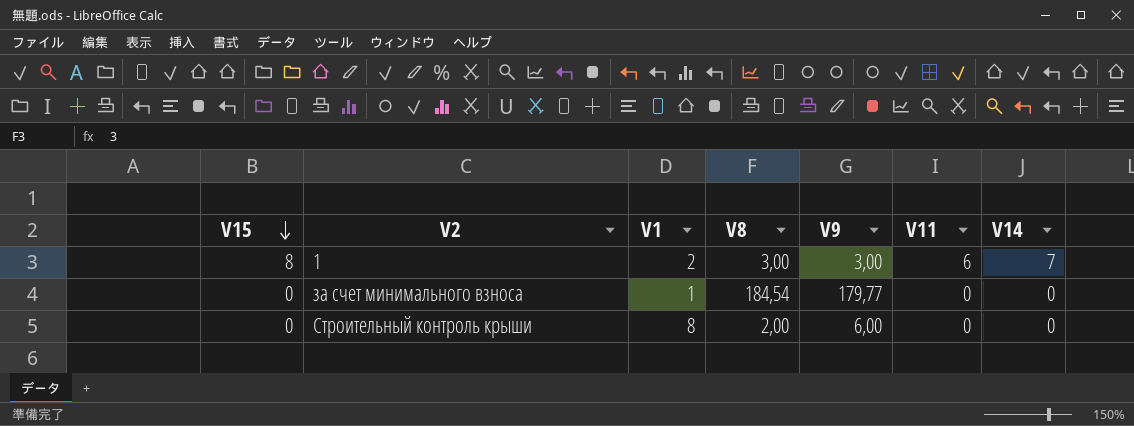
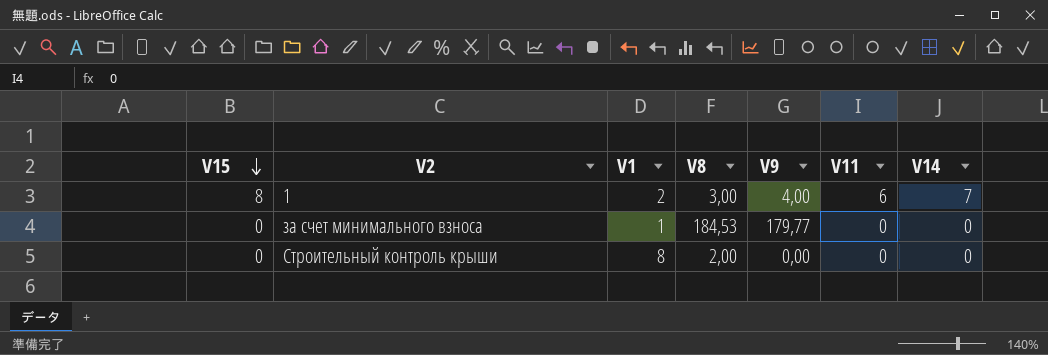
1 | V9: 3,00 -> 4,00
за счет минимального взноса | V8: 184,54 -> 184,53
Строительный контроль крыши | V9: 6,00 -> 0,00

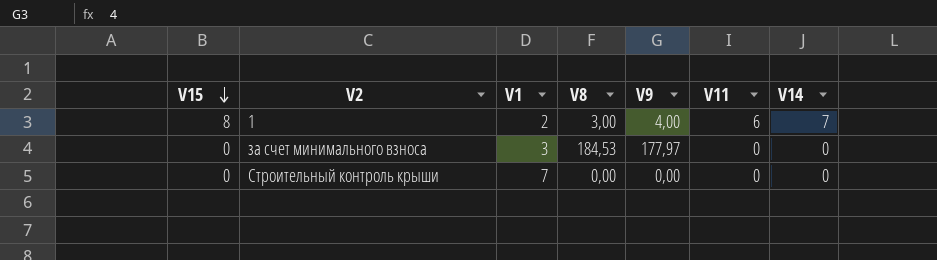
за счет минимального взноса | V1: 1 -> 3
за счет минимального взноса | V9: 179,77 -> 177,97
Строительный контроль крыши | V1: 8 -> 7
Строительный контроль крыши | V8: 2,00 -> 0,00

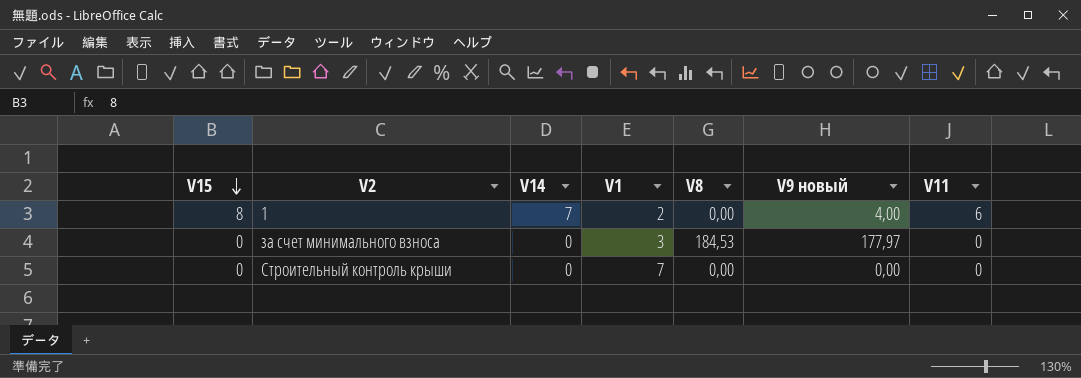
column V14 | position: 7 -> 3
column name: V9 -> V9 новый
1 | V8: 3,00 -> 0,00

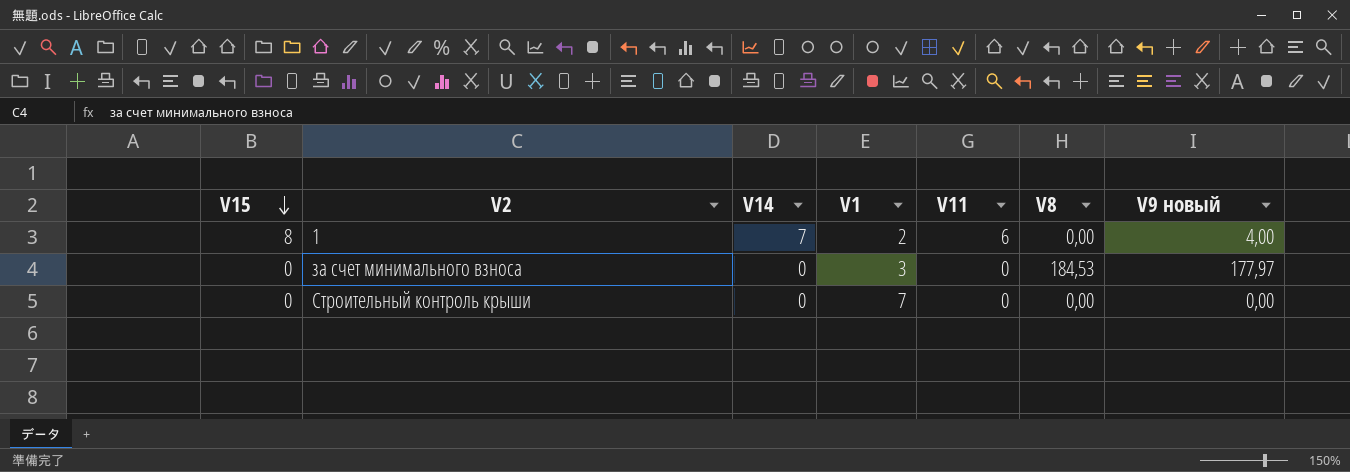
column V11 | position: 7 -> 5

